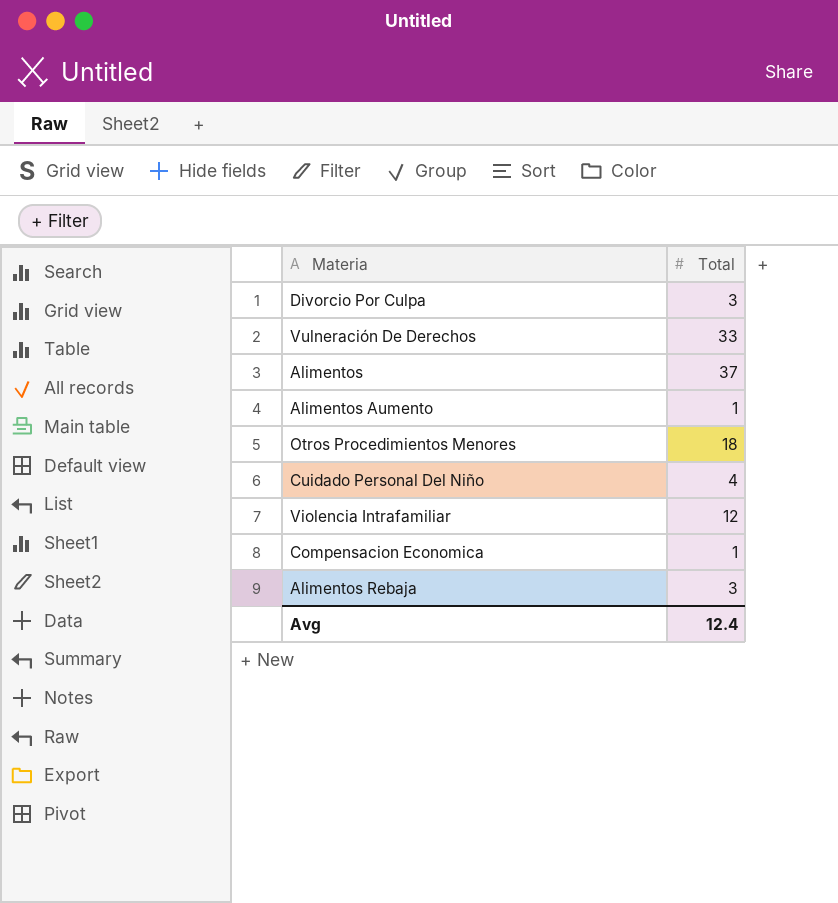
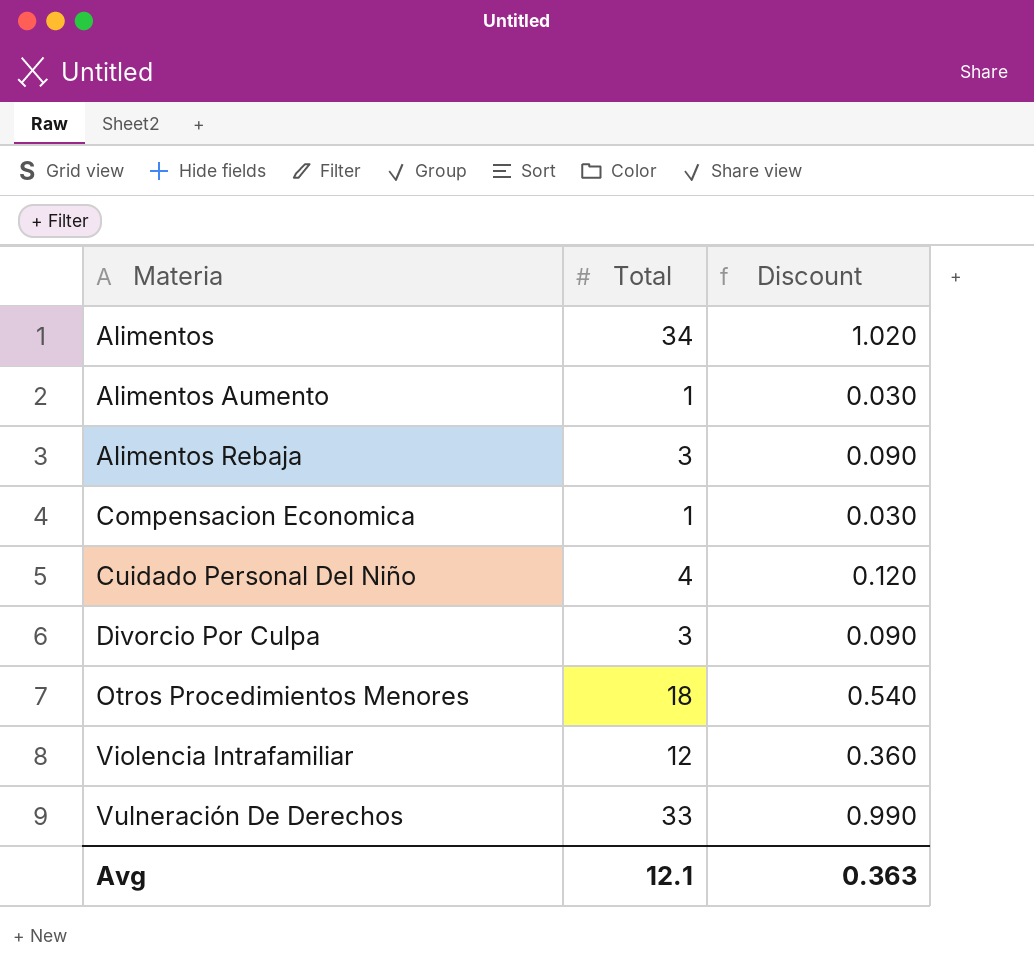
row order: none -> Materia ascending
column Discount | formula: none -> [Total] * 0.03
Alimentos | Total: 37 -> 34
Avg | Total: 12.4 -> 12.1

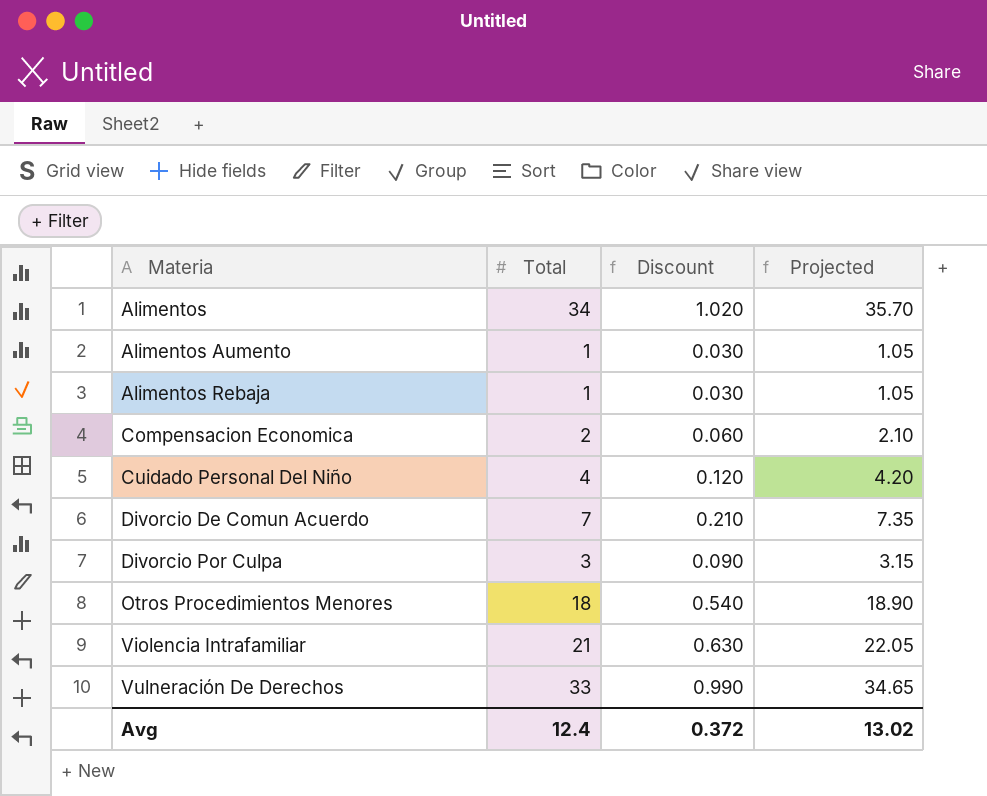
column Projected | formula: none -> [Total] * 1.05
Alimentos Rebaja | Total: 3 -> 1
Alimentos Rebaja | Discount: 0.090 -> 0.030
Compensacion Economica | Total: 1 -> 2
Compensacion Economica | Discount: 0.030 -> 0.060
row Divorcio De Comun Acuerdo: none -> 7 | 0.210 | 7.35
Violencia Intrafamiliar | Total: 12 -> 21
Violencia Intrafamiliar | Discount: 0.360 -> 0.630
Avg | Total: 12.1 -> 12.4
Avg | Discount: 0.363 -> 0.372

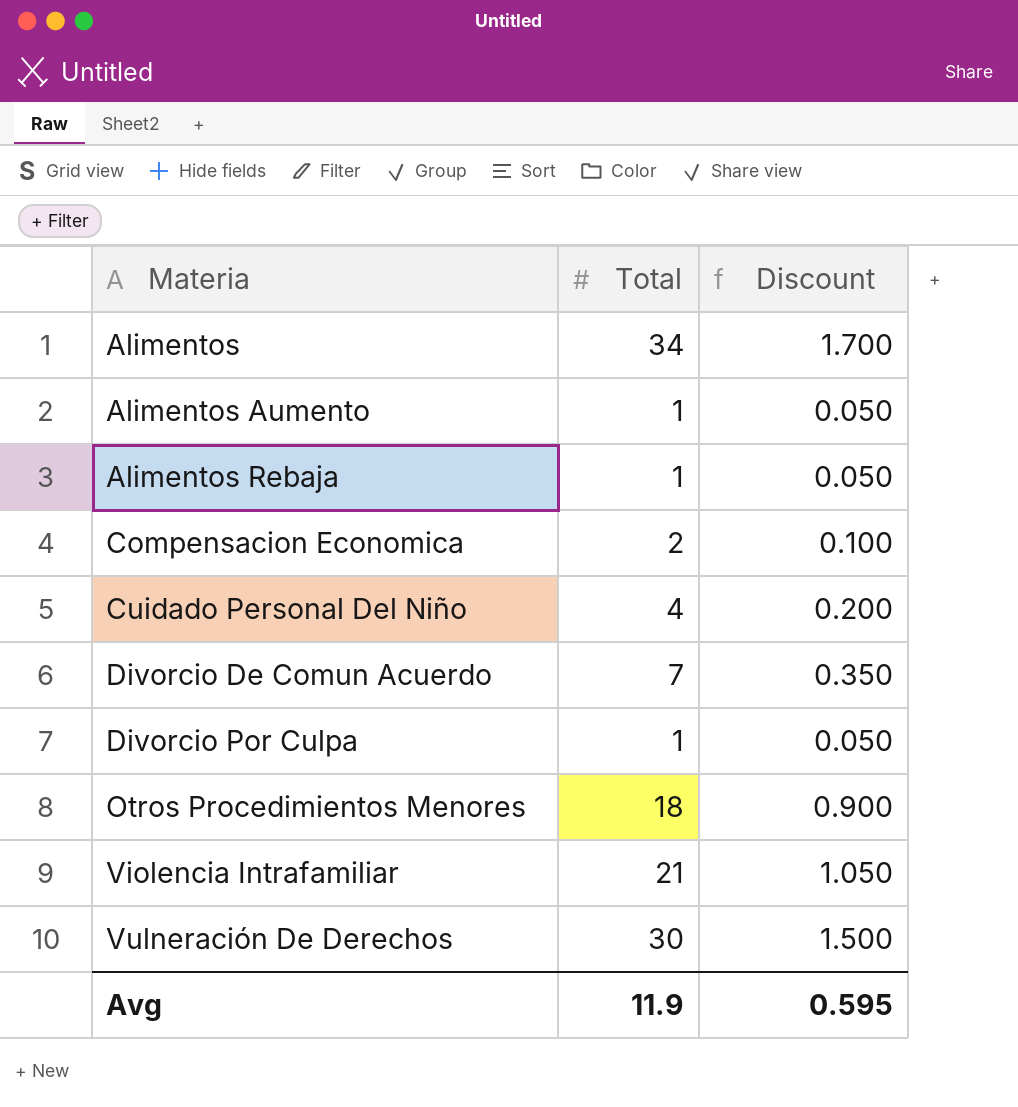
column Projected | formula: [Total] * 1.05 -> none
column Discount | formula: [Total] * 0.03 -> [Total] * 0.05
Divorcio Por Culpa | Total: 3 -> 1
Vulneración De Derechos | Total: 33 -> 30
Avg | Total: 12.4 -> 11.9
Avg | Discount: 0.372 -> 0.595

